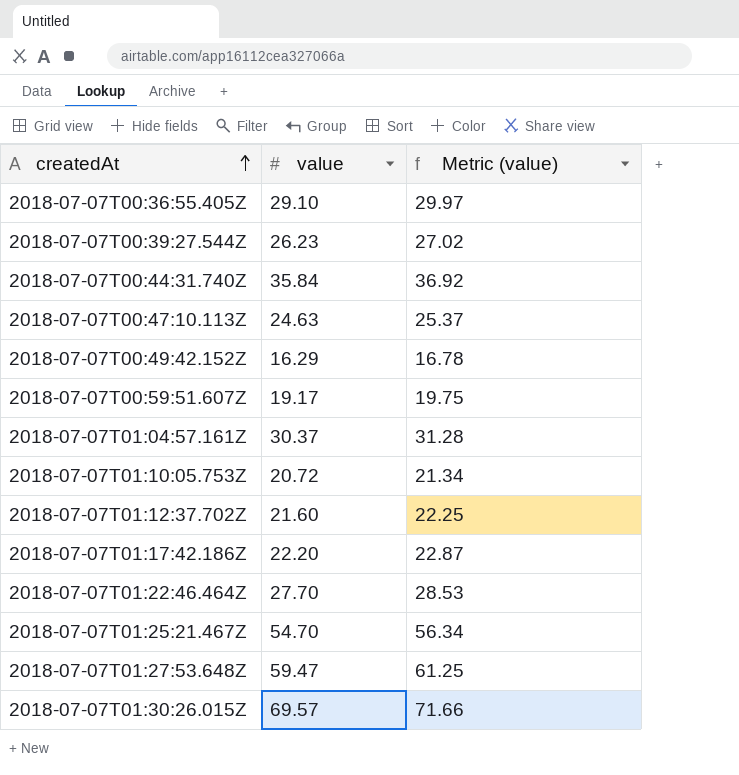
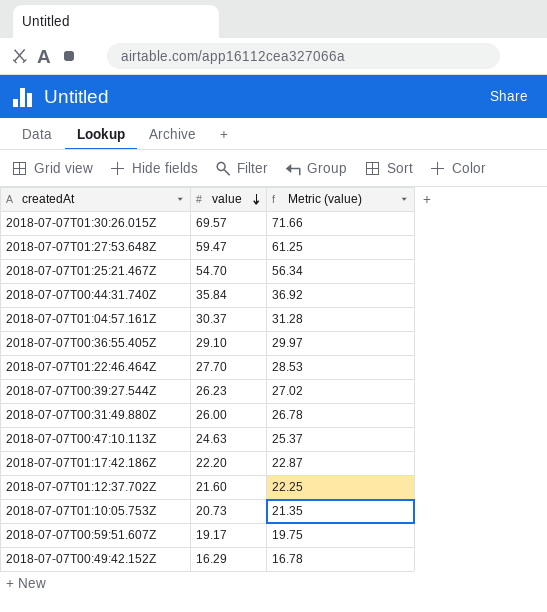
row order: createdAt ascending -> value descending
row 2018-07-07T00:31:49.880Z: none -> 26.00 | 26.78
2018-07-07T01:10:05.753Z | value: 20.72 -> 20.73
2018-07-07T01:10:05.753Z | Metric (value): 21.34 -> 21.35

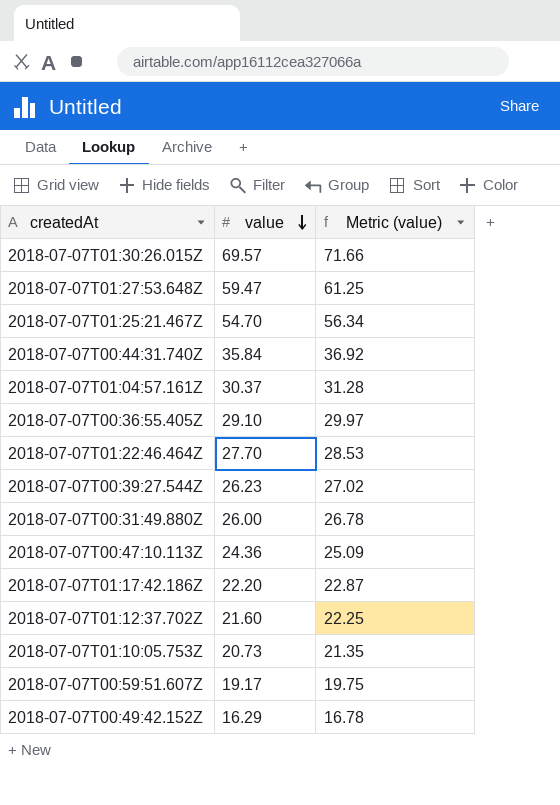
2018-07-07T00:47:10.113Z | value: 24.63 -> 24.36
2018-07-07T00:47:10.113Z | Metric (value): 25.37 -> 25.09

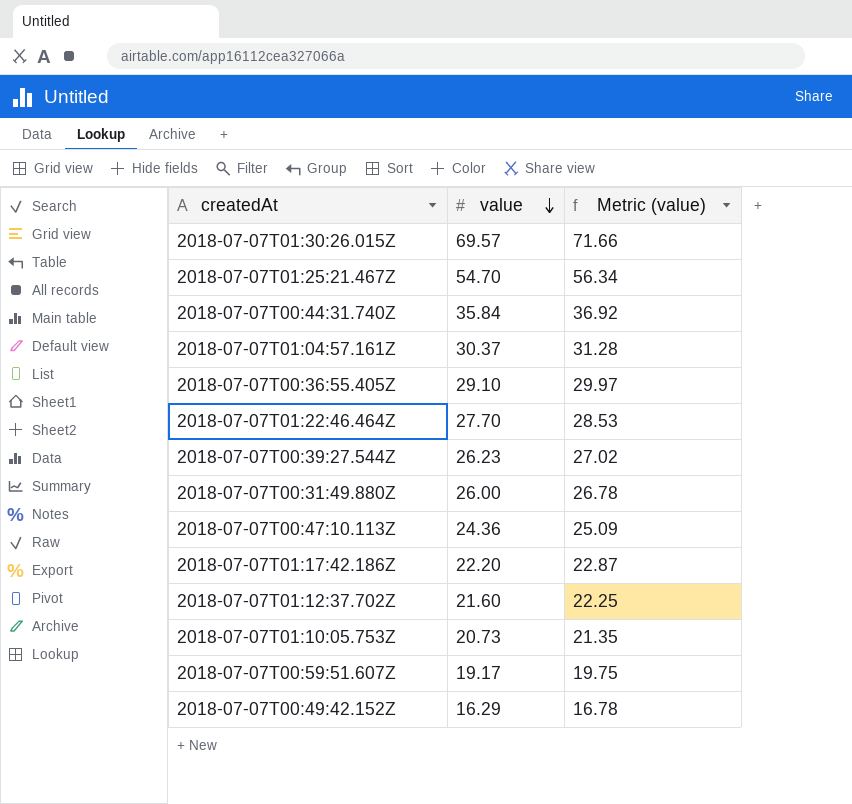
row 2018-07-07T01:27:53.648Z: 59.47 | 61.25 -> none

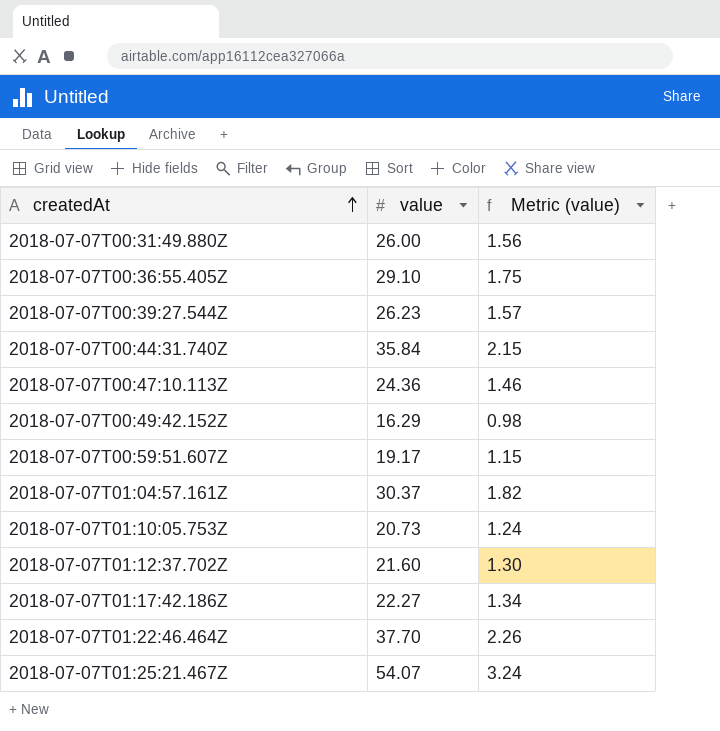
row order: value descending -> createdAt ascending
column Metric (value) | formula: [value] * 1.03 -> [value] * 0.06
row 2018-07-07T01:30:26.015Z: 69.57 | 71.66 -> none
2018-07-07T01:17:42.186Z | value: 22.20 -> 22.27
2018-07-07T01:22:46.464Z | value: 27.70 -> 37.70
2018-07-07T01:25:21.467Z | value: 54.70 -> 54.07

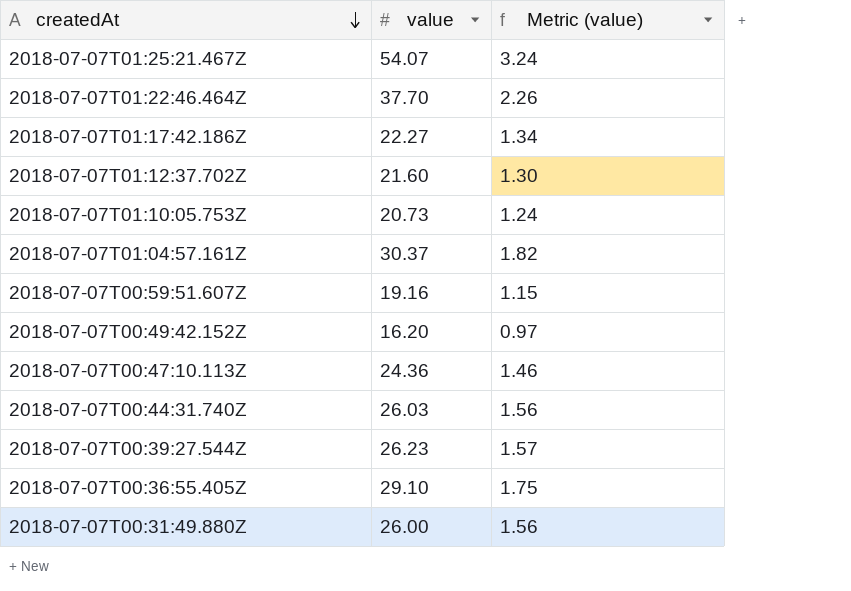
row order: createdAt ascending -> createdAt descending
2018-07-07T00:59:51.607Z | value: 19.17 -> 19.16
2018-07-07T00:49:42.152Z | value: 16.29 -> 16.20
2018-07-07T00:49:42.152Z | Metric (value): 0.98 -> 0.97
2018-07-07T00:44:31.740Z | value: 35.84 -> 26.03
2018-07-07T00:44:31.740Z | Metric (value): 2.15 -> 1.56

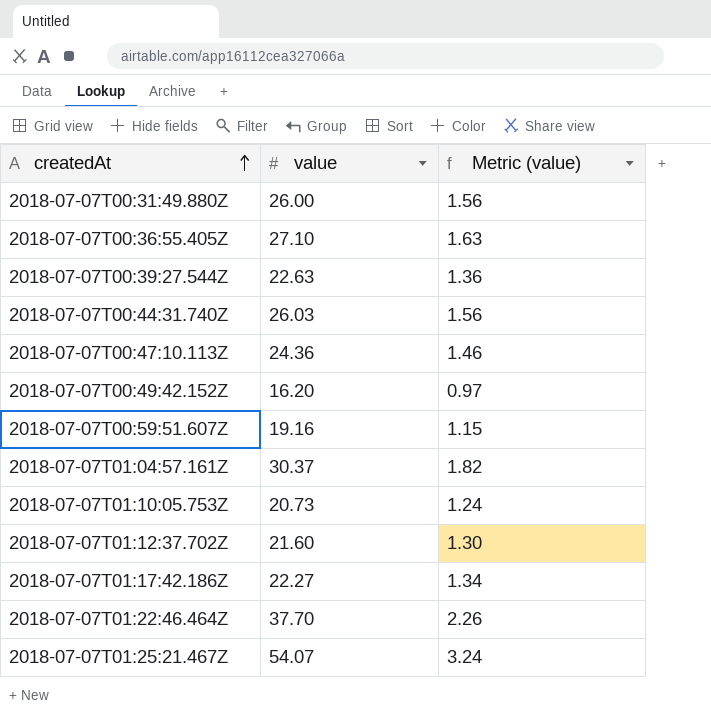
row order: createdAt descending -> createdAt ascending
2018-07-07T00:36:55.405Z | value: 29.10 -> 27.10
2018-07-07T00:36:55.405Z | Metric (value): 1.75 -> 1.63
2018-07-07T00:39:27.544Z | value: 26.23 -> 22.63
2018-07-07T00:39:27.544Z | Metric (value): 1.57 -> 1.36

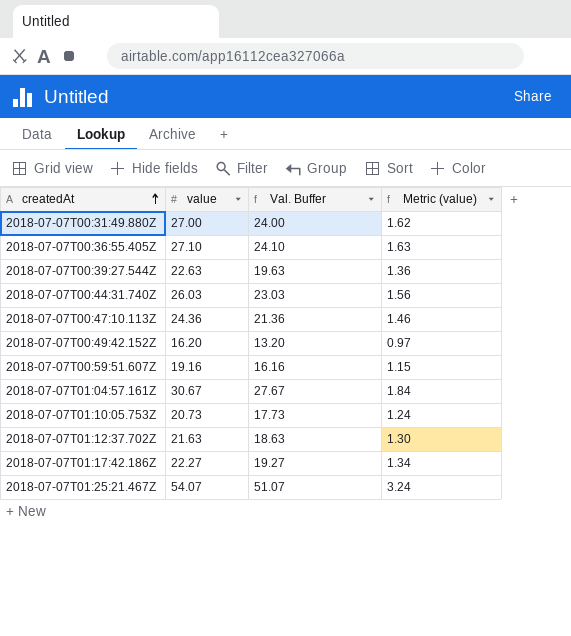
column Val. Buffer | formula: none -> [value] - 3
row 2018-07-07T01:22:46.464Z: 37.70 | 2.26 -> none
2018-07-07T00:31:49.880Z | value: 26.00 -> 27.00
2018-07-07T00:31:49.880Z | Metric (value): 1.56 -> 1.62
2018-07-07T01:04:57.161Z | value: 30.37 -> 30.67
2018-07-07T01:04:57.161Z | Metric (value): 1.82 -> 1.84
2018-07-07T01:12:37.702Z | value: 21.60 -> 21.63

